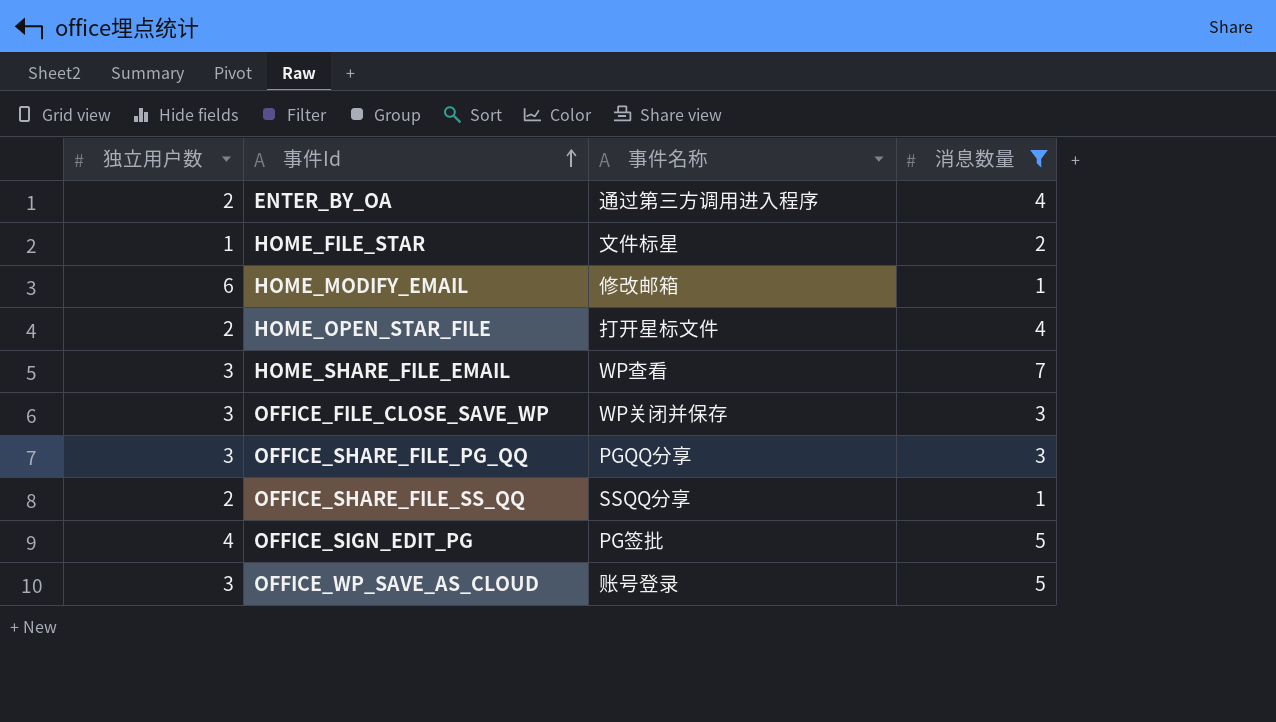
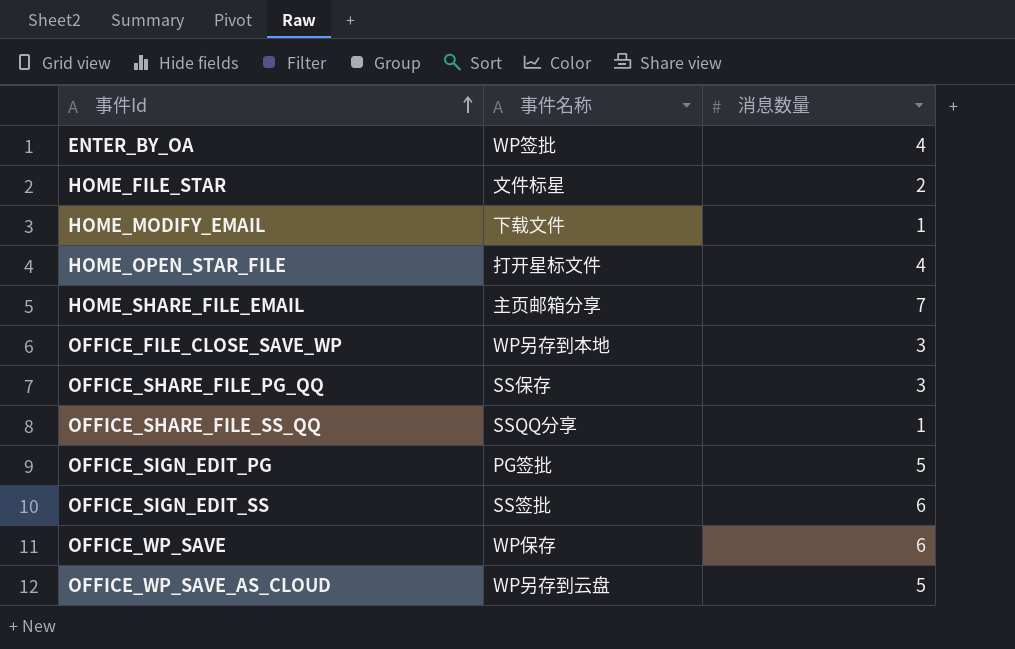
filter: 消息数量 != 6 -> none
column 独立用户数 | position: 1 -> none
ENTER_BY_OA | 事件名称: 通过第三方调用进入程序 -> WP签批
HOME_MODIFY_EMAIL | 事件名称: 修改邮箱 -> 下载文件
HOME_SHARE_FILE_EMAIL | 事件名称: WP查看 -> 主页邮箱分享
OFFICE_FILE_CLOSE_SAVE_WP | 事件名称: WP关闭并保存 -> WP另存到本地
OFFICE_SHARE_FILE_PG_QQ | 事件名称: PGQQ分享 -> SS保存
OFFICE_WP_SAVE_AS_CLOUD | 事件名称: 账号登录 -> WP另存到云盘

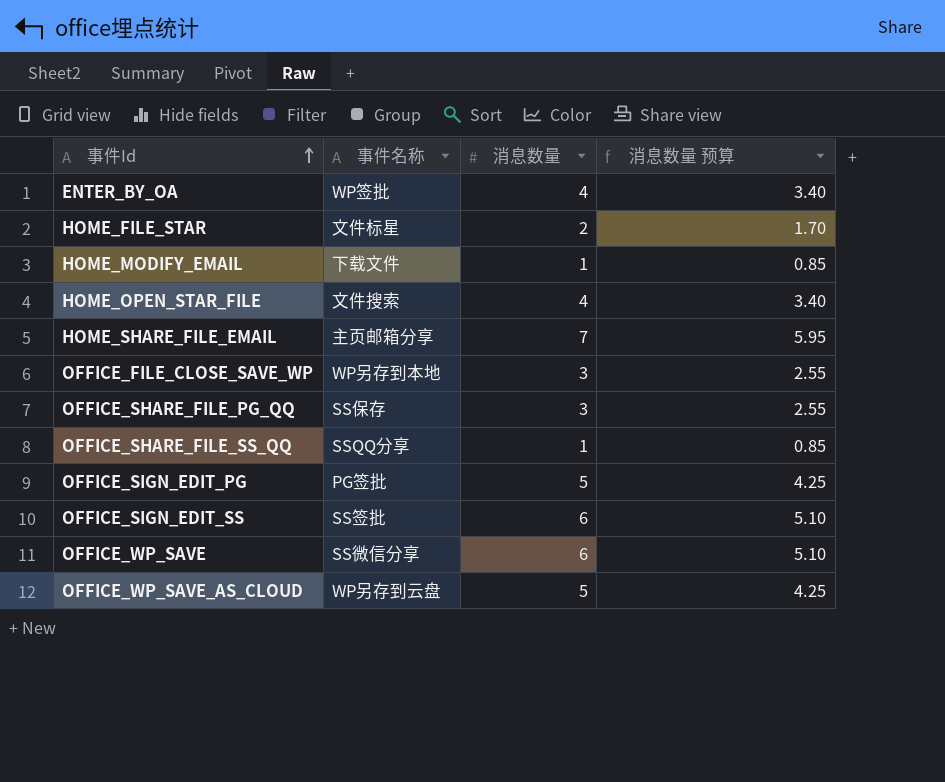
column 消息数量 预算 | formula: none -> [消息数量] * 0.85
HOME_OPEN_STAR_FILE | 事件名称: 打开星标文件 -> 文件搜索
OFFICE_WP_SAVE | 事件名称: WP保存 -> SS微信分享

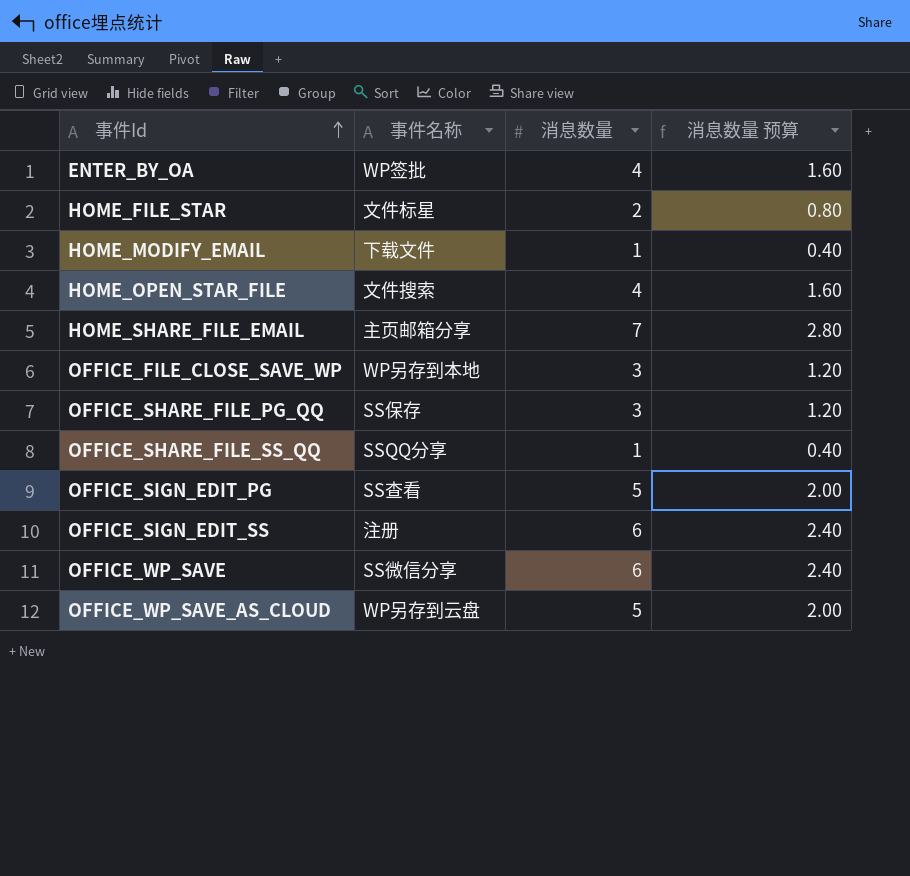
column 消息数量 预算 | formula: [消息数量] * 0.85 -> [消息数量] * 0.4
OFFICE_SIGN_EDIT_PG | 事件名称: PG签批 -> SS查看
OFFICE_SIGN_EDIT_SS | 事件名称: SS签批 -> 注册

